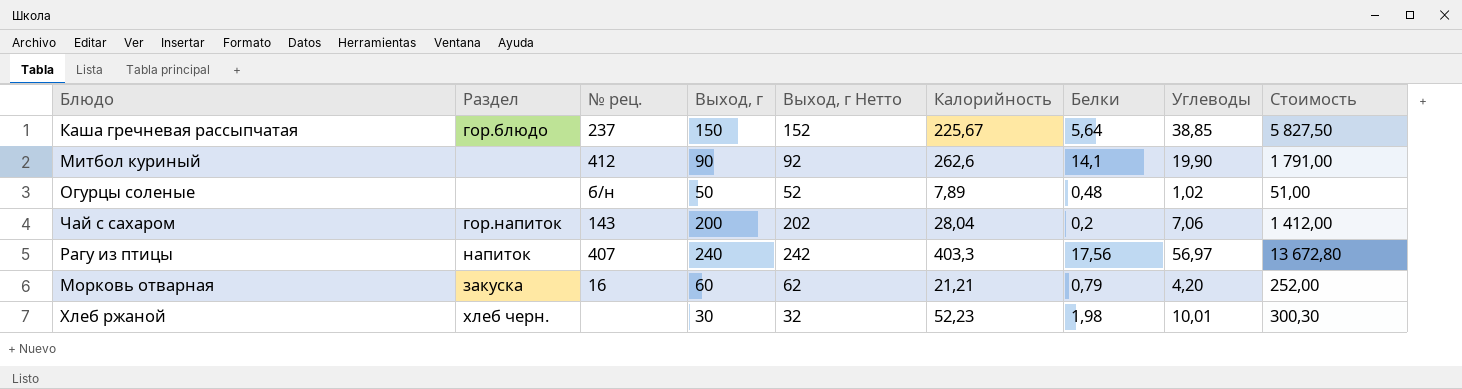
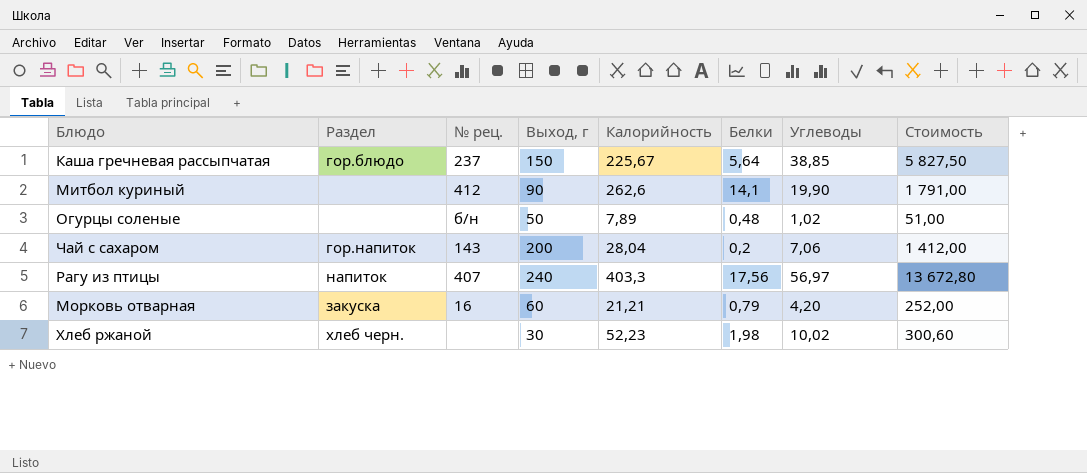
column Выход, г Нетто | formula: [Выход, г] + 2 -> none
Хлеб ржаной | Углеводы: 10,01 -> 10,02
Хлеб ржаной | Стоимость: 300,30 -> 300,60

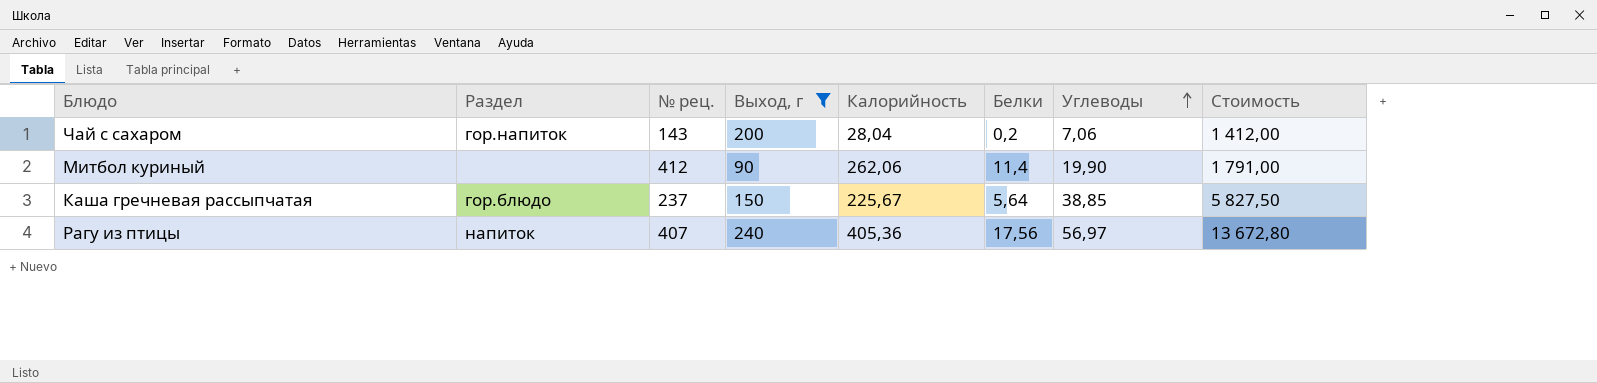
filter: none -> Выход, г >= 90
row order: none -> Углеводы ascending
Митбол куриный | Калорийность: 262,6 -> 262,06
Митбол куриный | Белки: 14,1 -> 11,4
Рагу из птицы | Калорийность: 403,3 -> 405,36

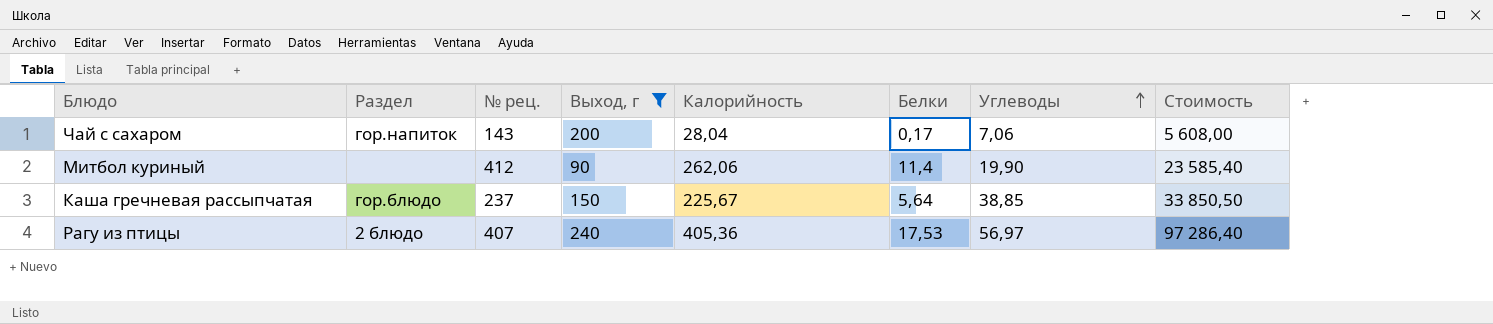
column Стоимость | formula: [Выход, г] * [Углеводы] -> [Выход, г] * [Калорийность]
Чай с сахаром | Белки: 0,2 -> 0,17
Рагу из птицы | Раздел: напиток -> 2 блюдо
Рагу из птицы | Белки: 17,56 -> 17,53

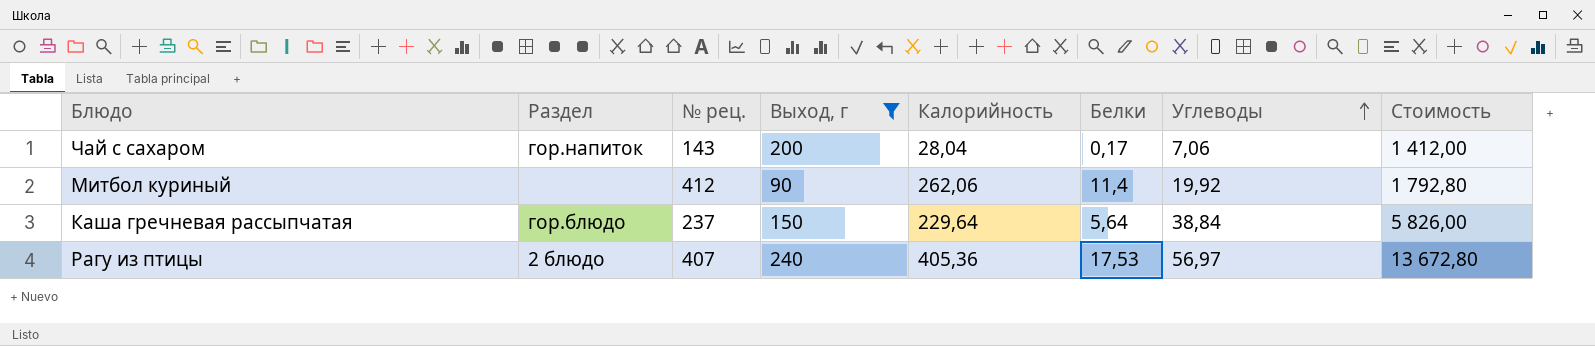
column Стоимость | formula: [Выход, г] * [Калорийность] -> [Выход, г] * [Углеводы]
Митбол куриный | Углеводы: 19,90 -> 19,92
Каша гречневая рассыпчатая | Калорийность: 225,67 -> 229,64
Каша гречневая рассыпчатая | Углеводы: 38,85 -> 38,84

